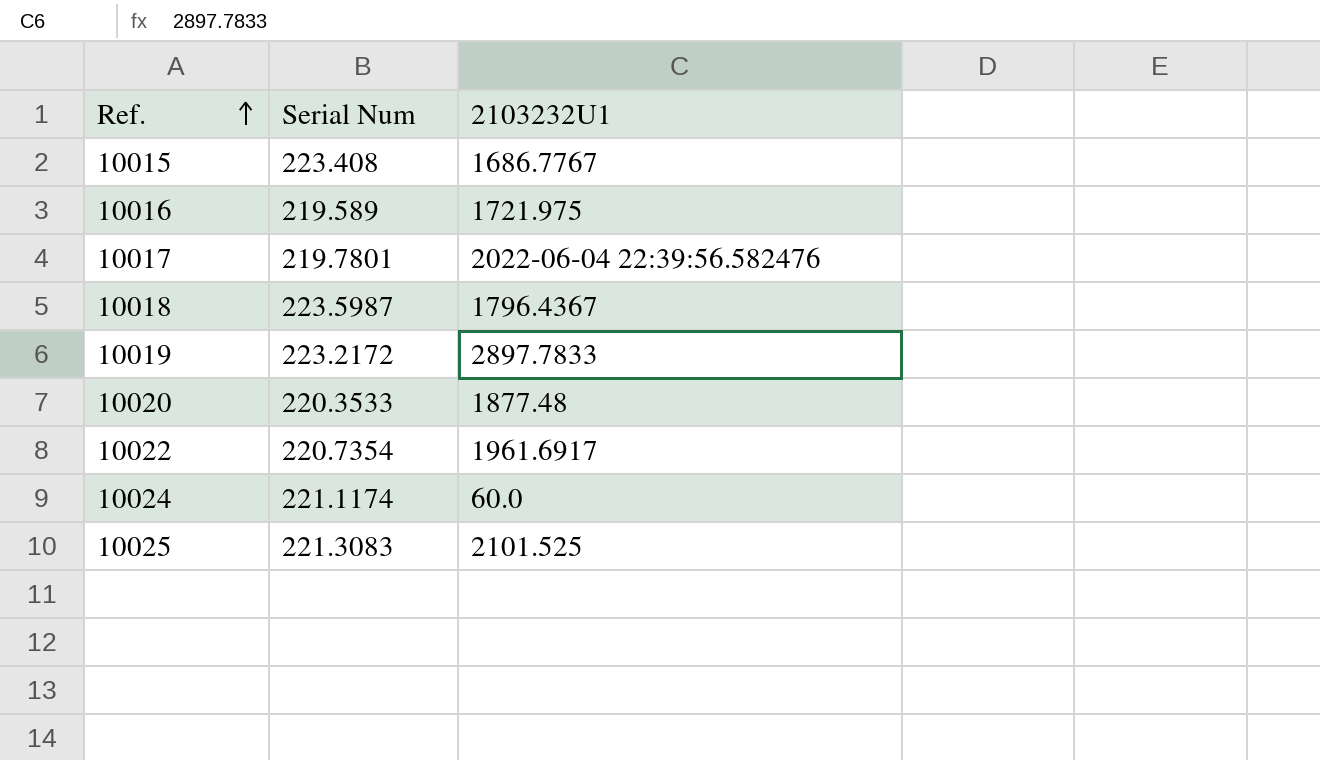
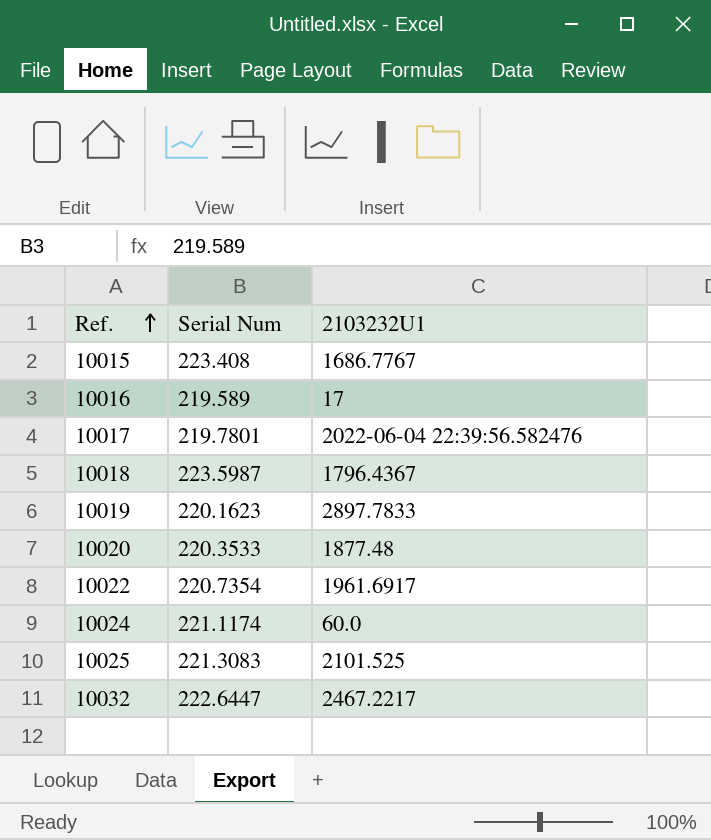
10016 | 2103232U1: 1721.975 -> 17
10019 | Serial Num: 223.2172 -> 220.1623
row 10032: none -> 222.6447 | 2467.2217

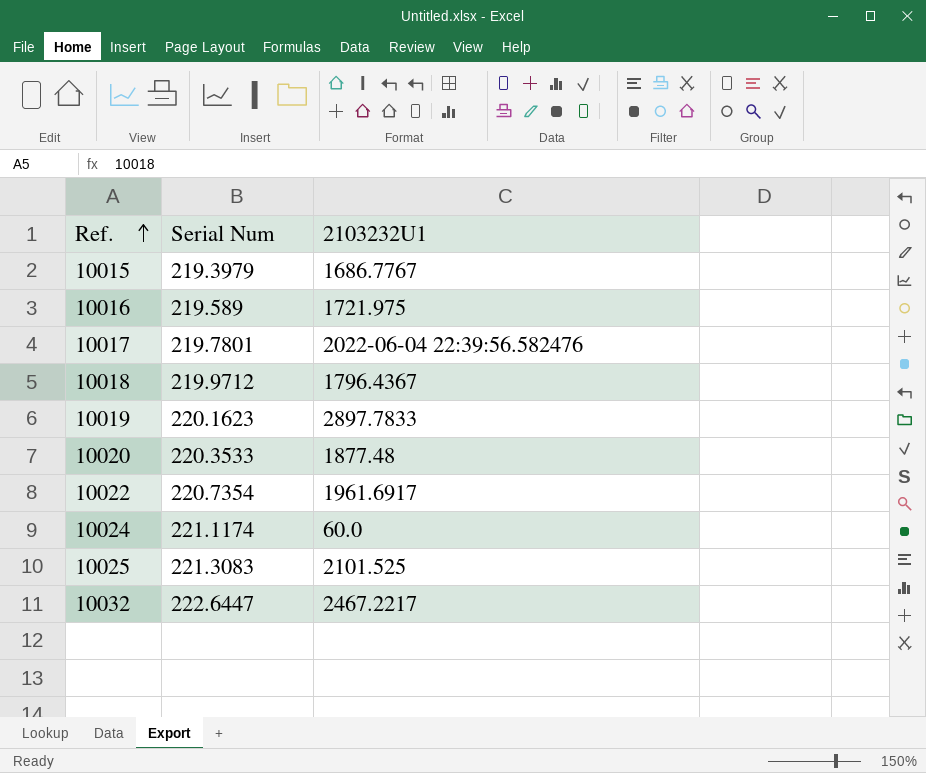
10015 | Serial Num: 223.408 -> 219.3979
10016 | 2103232U1: 17 -> 1721.975
10018 | Serial Num: 223.5987 -> 219.9712

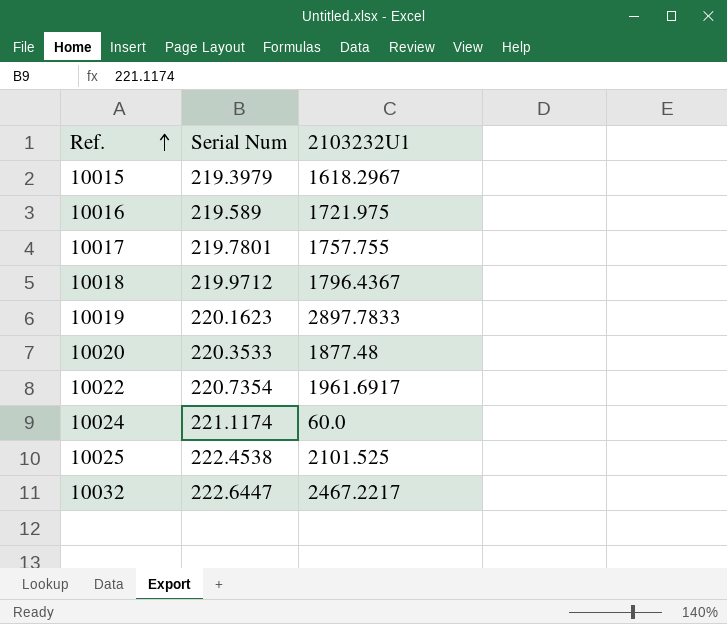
10015 | 2103232U1: 1686.7767 -> 1618.2967
10017 | 2103232U1: 2022-06-04 22:39:56.582476 -> 1757.755
10025 | Serial Num: 221.3083 -> 222.4538

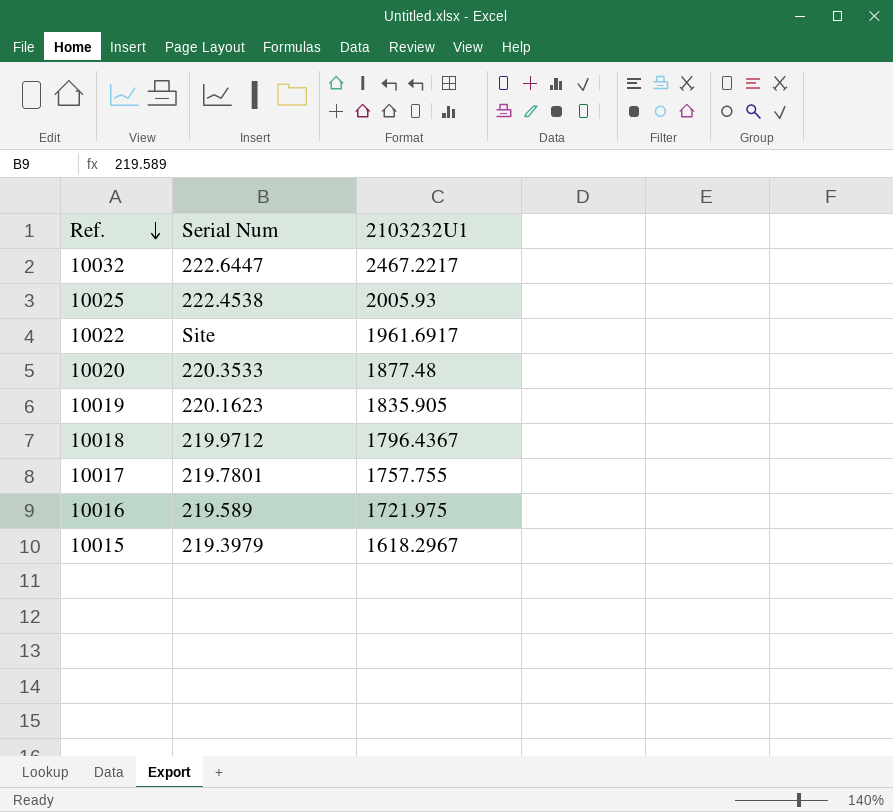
row order: Ref. ascending -> Ref. descending
row 10024: 221.1174 | 60.0 -> none
10025 | 2103232U1: 2101.525 -> 2005.93
10022 | Serial Num: 220.7354 -> Site
10019 | 2103232U1: 2897.7833 -> 1835.905

